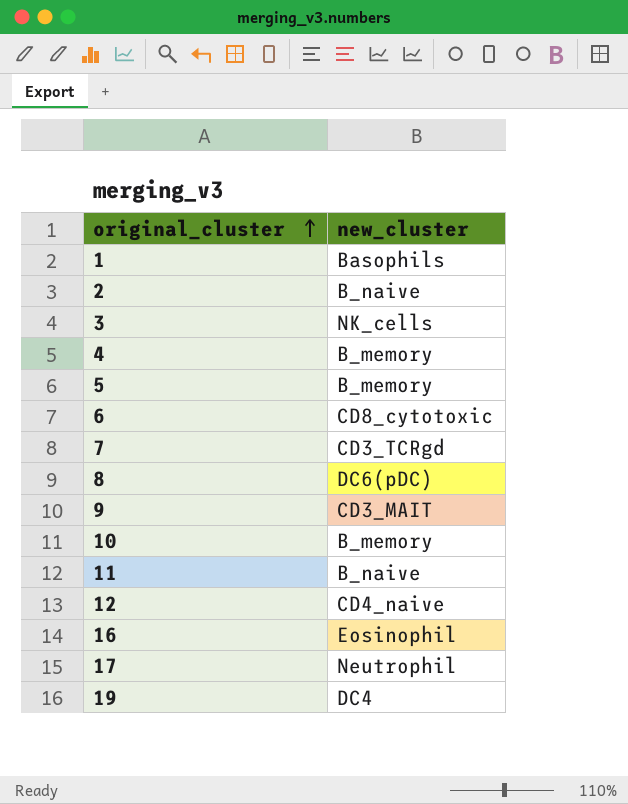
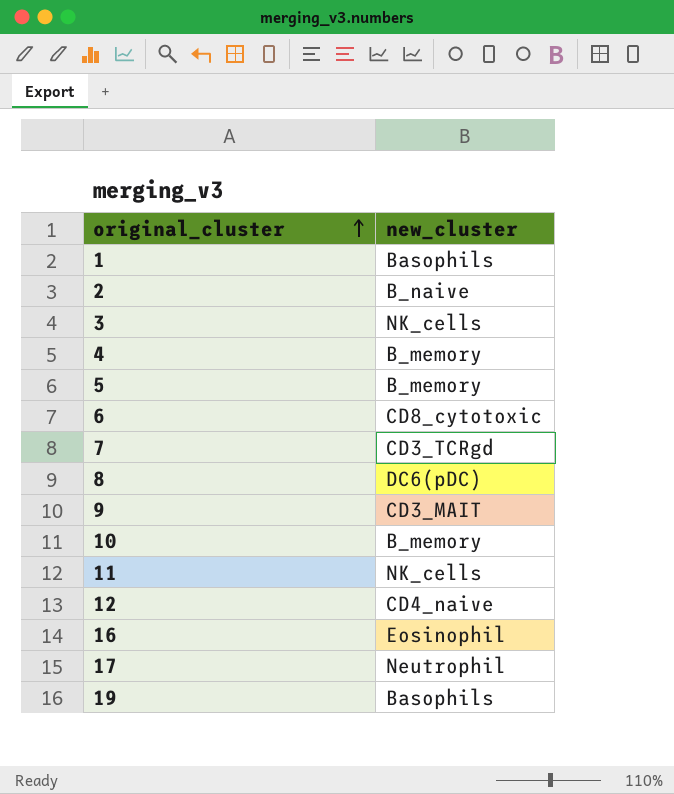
11 | new_cluster: B_naive -> NK_cells
19 | new_cluster: DC4 -> Basophils

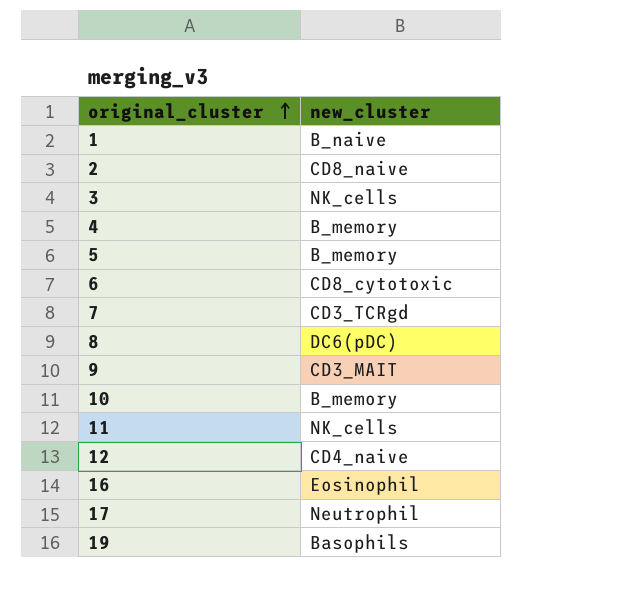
1 | new_cluster: Basophils -> B_naive
2 | new_cluster: B_naive -> CD8_naive

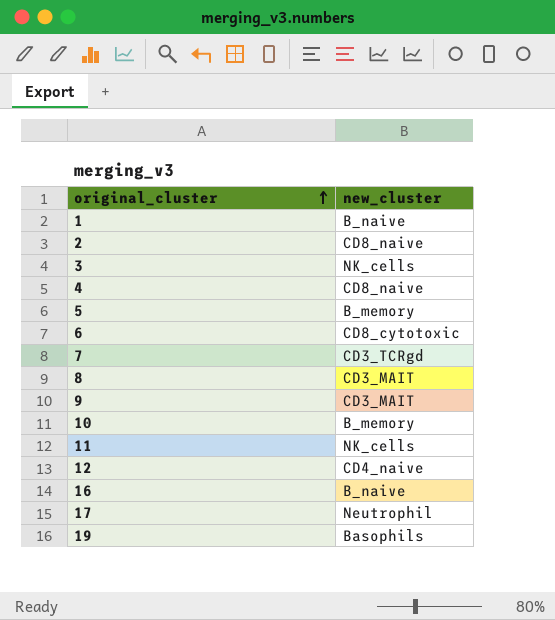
4 | new_cluster: B_memory -> CD8_naive
8 | new_cluster: DC6(pDC) -> CD3_MAIT
16 | new_cluster: Eosinophil -> B_naive

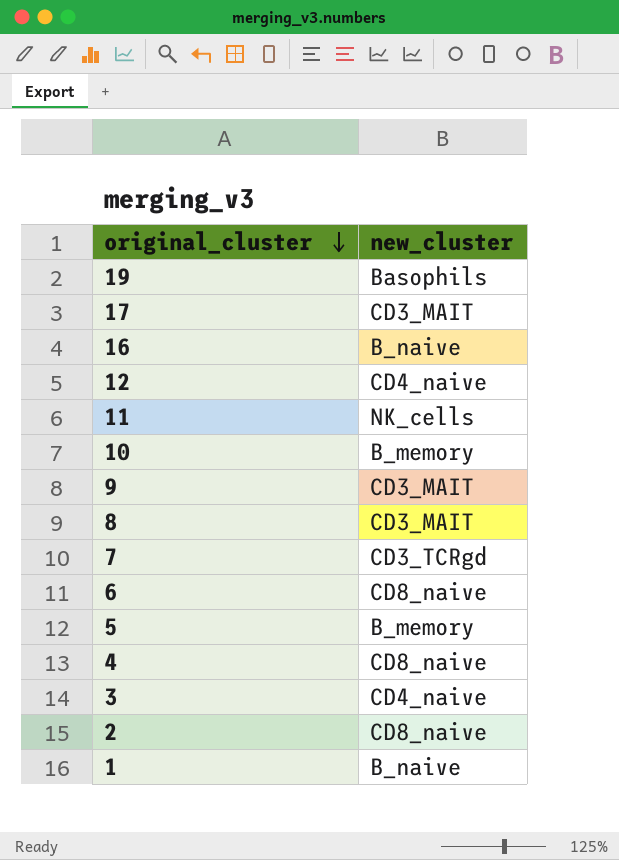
row order: original_cluster ascending -> original_cluster descending
17 | new_cluster: Neutrophil -> CD3_MAIT
6 | new_cluster: CD8_cytotoxic -> CD8_naive
3 | new_cluster: NK_cells -> CD4_naive

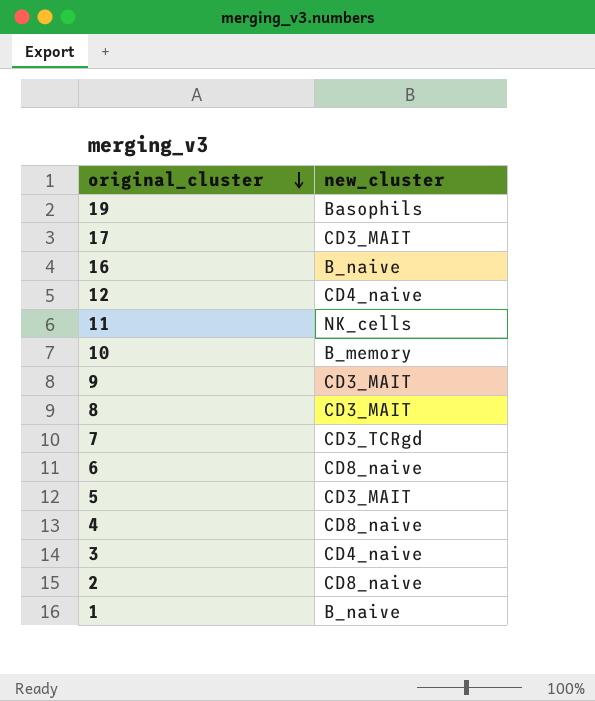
5 | new_cluster: B_memory -> CD3_MAIT

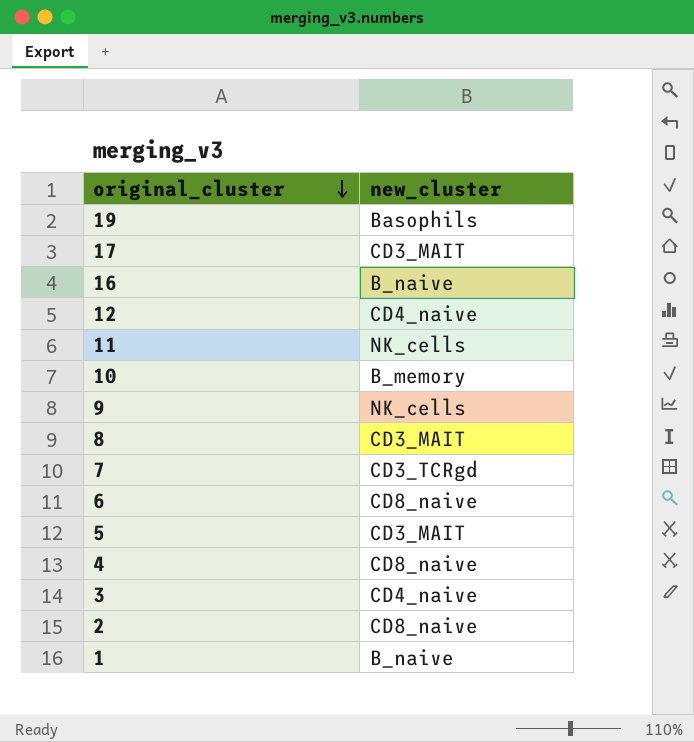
9 | new_cluster: CD3_MAIT -> NK_cells

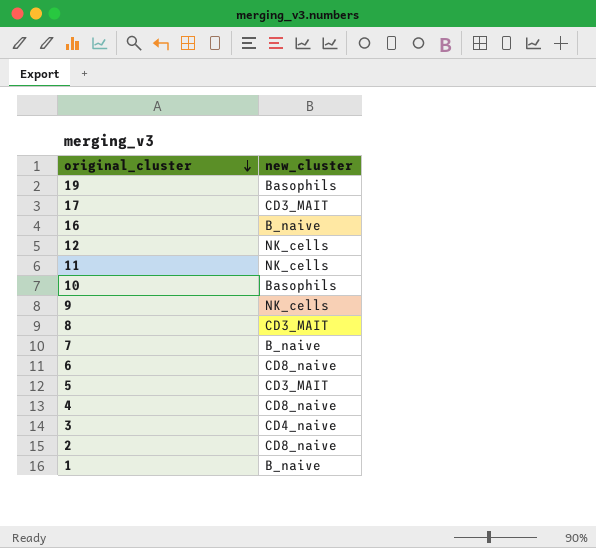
12 | new_cluster: CD4_naive -> NK_cells
10 | new_cluster: B_memory -> Basophils
7 | new_cluster: CD3_TCRgd -> B_naive

